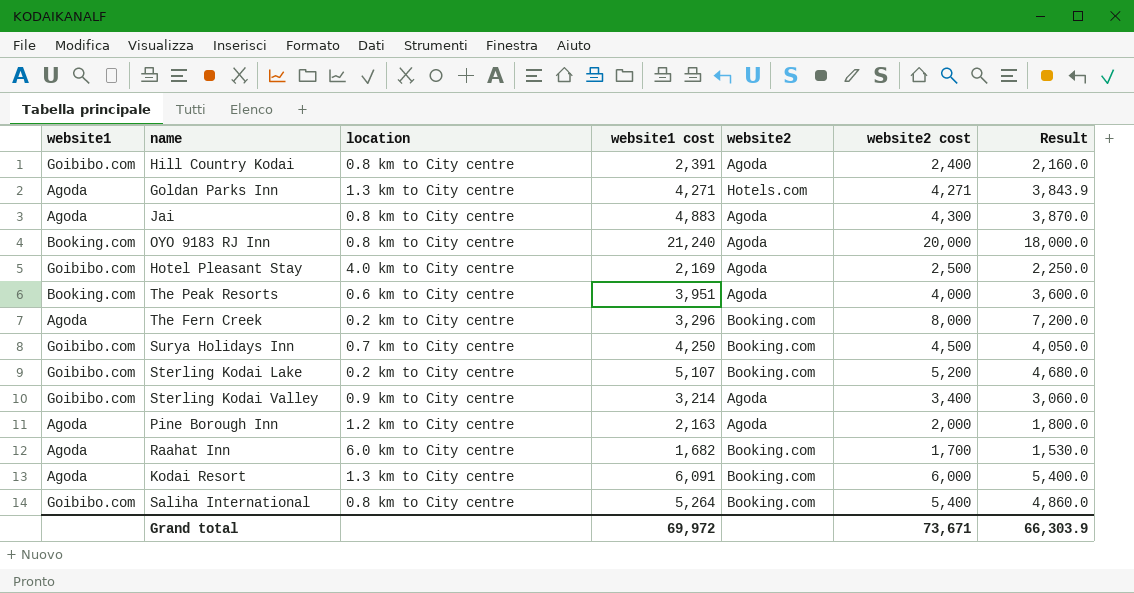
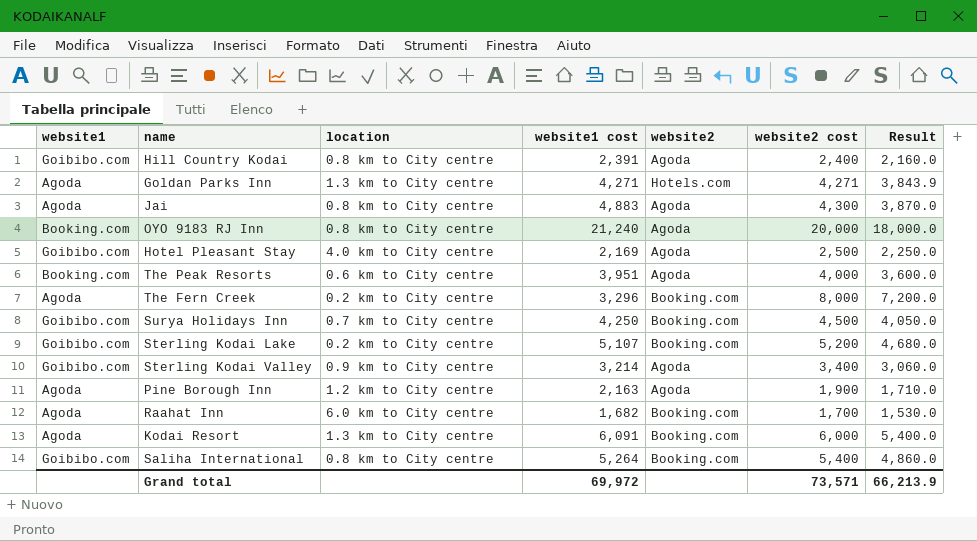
Pine Borough Inn | website2 cost: 2,000 -> 1,900
Pine Borough Inn | Result: 1,800.0 -> 1,710.0
Grand total | website2 cost: 73,671 -> 73,571
Grand total | Result: 66,303.9 -> 66,213.9

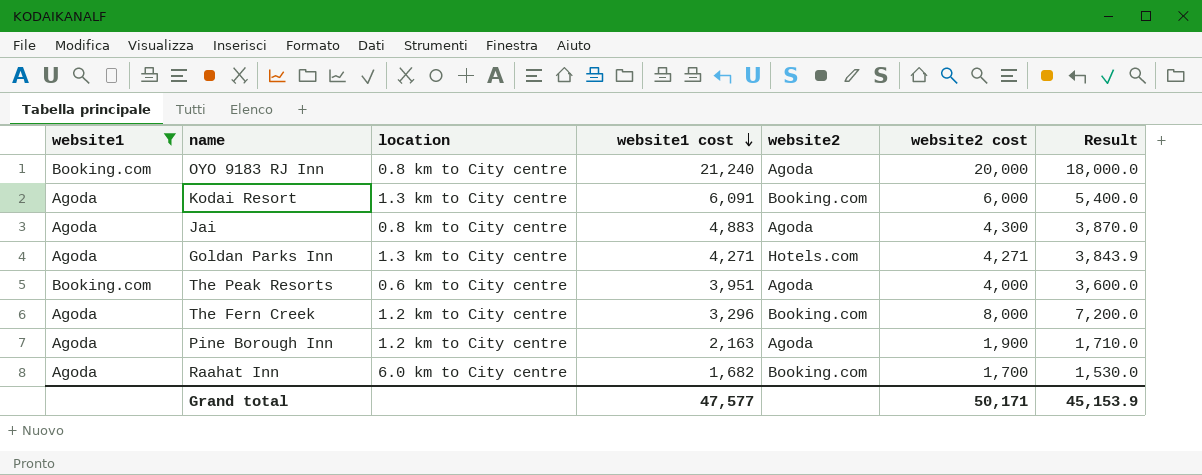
filter: none -> website1 != Goibibo.com
row order: none -> website1 cost descending
The Fern Creek | location: 0.2 km to City centre -> 1.2 km to City centre
Grand total | website1 cost: 69,972 -> 47,577
Grand total | website2 cost: 73,571 -> 50,171
Grand total | Result: 66,213.9 -> 45,153.9

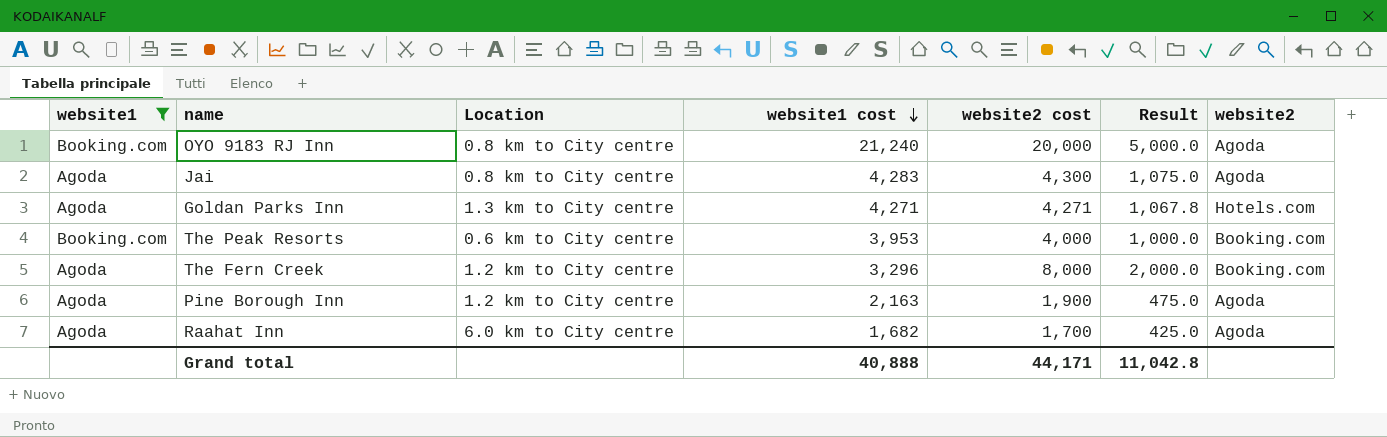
column name: location -> Location
column Result | formula: [website2 cost] * 0.9 -> [website2 cost] * 0.25
column website2 | position: 5 -> 7
row Kodai Resort: Agoda | 1.3 km to City centre | 6,091 | Booking.com | 6,000 | 5,400.0 -> none
Jai | website1 cost: 4,883 -> 4,283
The Peak Resorts | website1 cost: 3,951 -> 3,953
The Peak Resorts | website2: Agoda -> Booking.com
Raahat Inn | website2: Booking.com -> Agoda
Grand total | website1 cost: 47,577 -> 40,888
Grand total | website2 cost: 50,171 -> 44,171
Grand total | Result: 45,153.9 -> 11,042.8

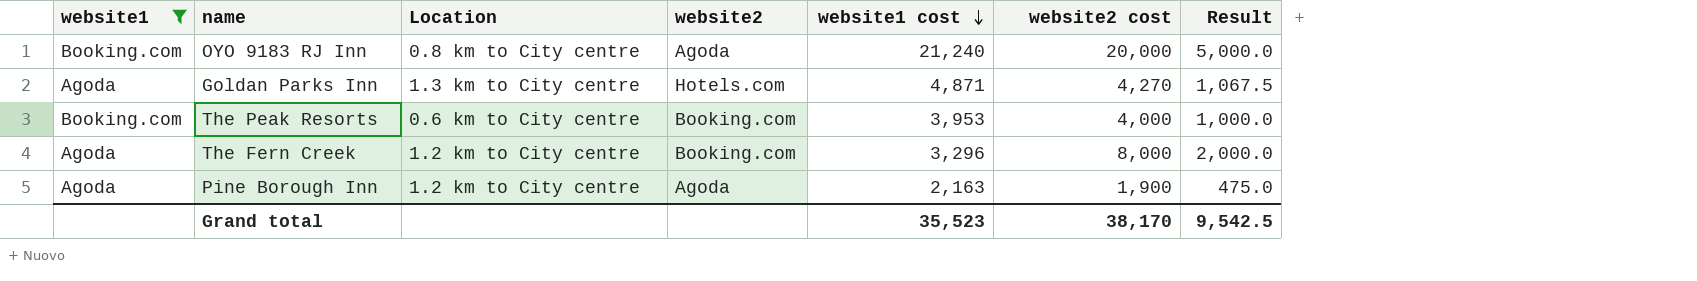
column website2 | position: 7 -> 4
row Jai: Agoda | 0.8 km to City centre | 4,283 | 4,300 | 1,075.0 | Agoda -> none
row Raahat Inn: Agoda | 6.0 km to City centre | 1,682 | 1,700 | 425.0 | Agoda -> none
Goldan Parks Inn | website1 cost: 4,271 -> 4,871
Goldan Parks Inn | website2 cost: 4,271 -> 4,270
Goldan Parks Inn | Result: 1,067.8 -> 1,067.5
Grand total | website1 cost: 40,888 -> 35,523
Grand total | website2 cost: 44,171 -> 38,170
Grand total | Result: 11,042.8 -> 9,542.5

